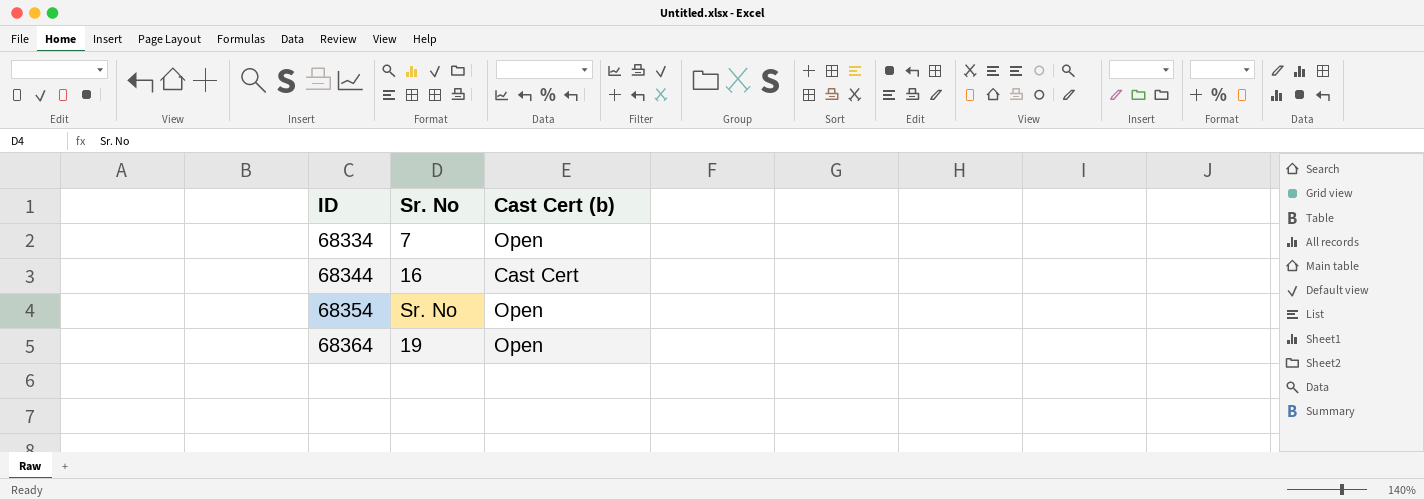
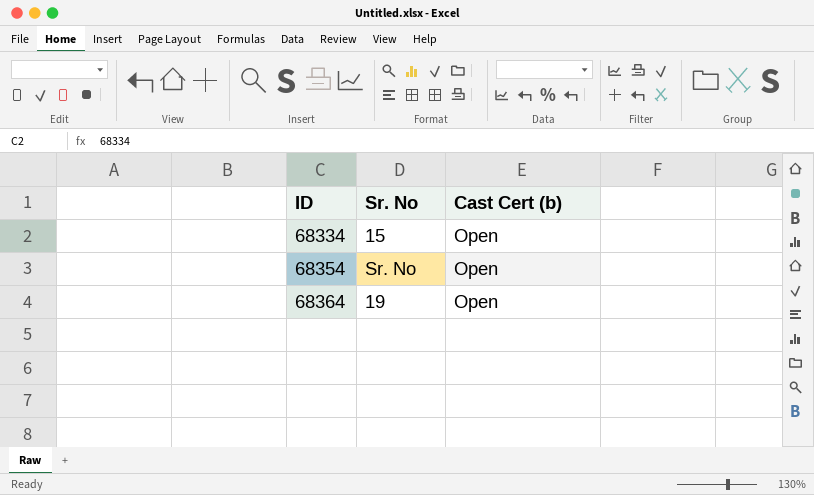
row 68344: 16 | Cast Cert -> none
68334 | Sr. No: 7 -> 15

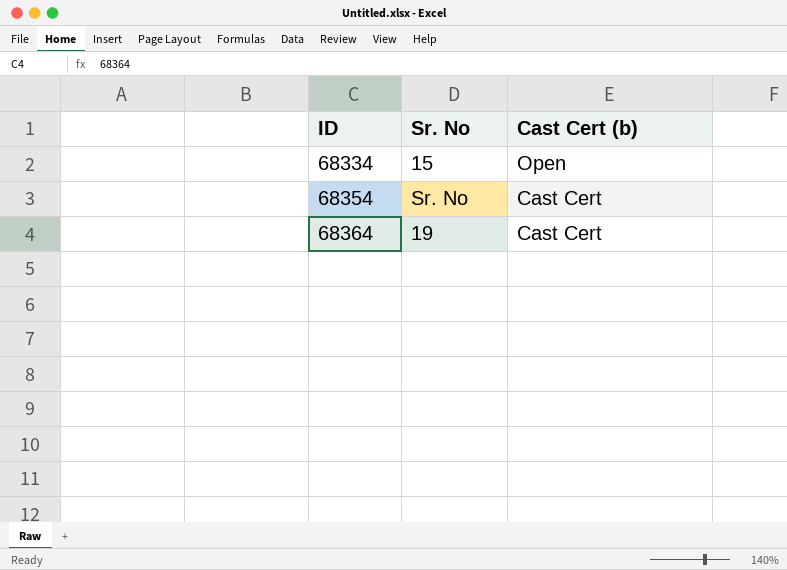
68354 | Cast Cert (b): Open -> Cast Cert
68364 | Cast Cert (b): Open -> Cast Cert

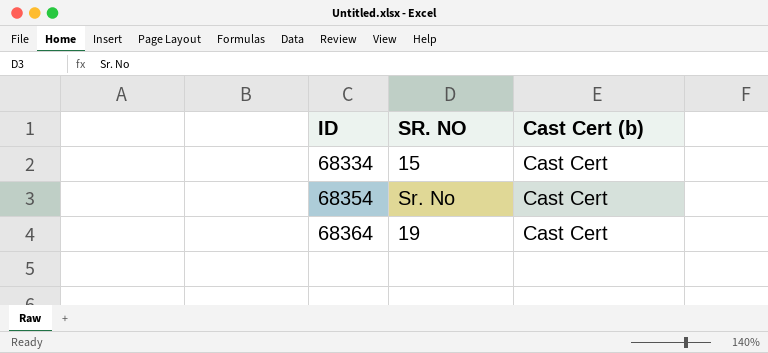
column name: Sr. No -> SR. NO
68334 | Cast Cert (b): Open -> Cast Cert

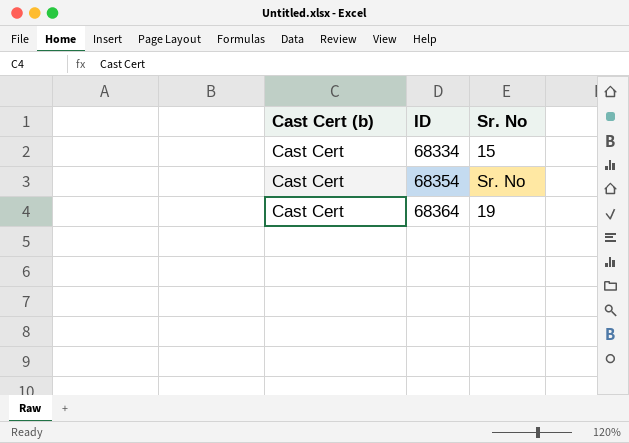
column Cast Cert (b) | position: 3 -> 1
column name: SR. NO -> Sr. No

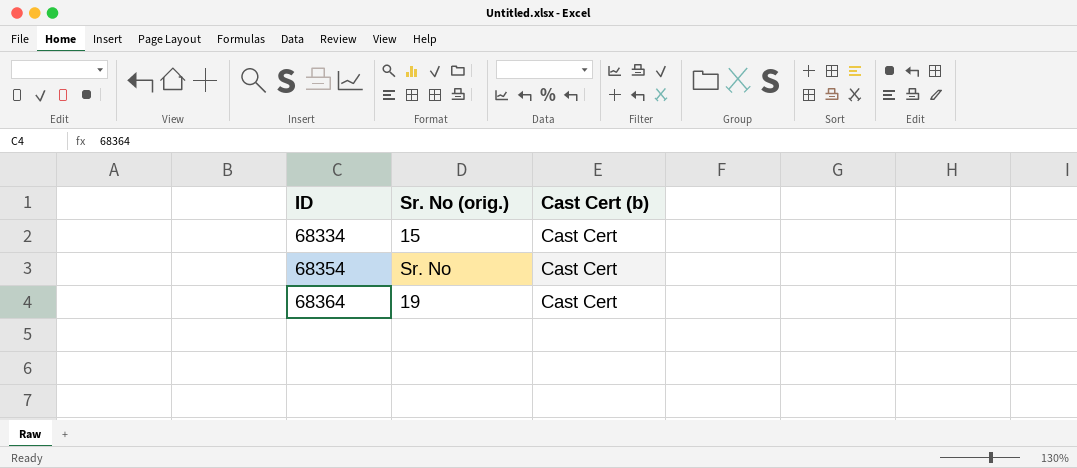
column name: Sr. No -> Sr. No (orig.)
column Cast Cert (b) | position: 1 -> 3

